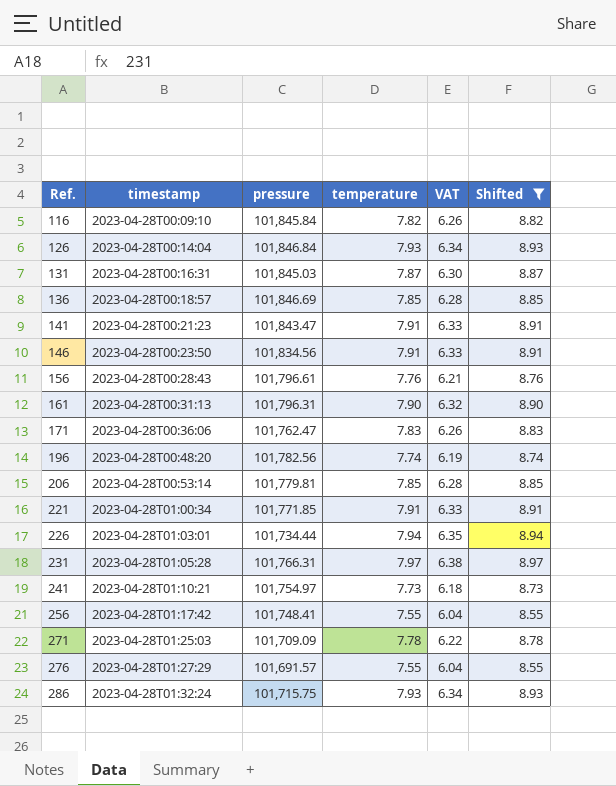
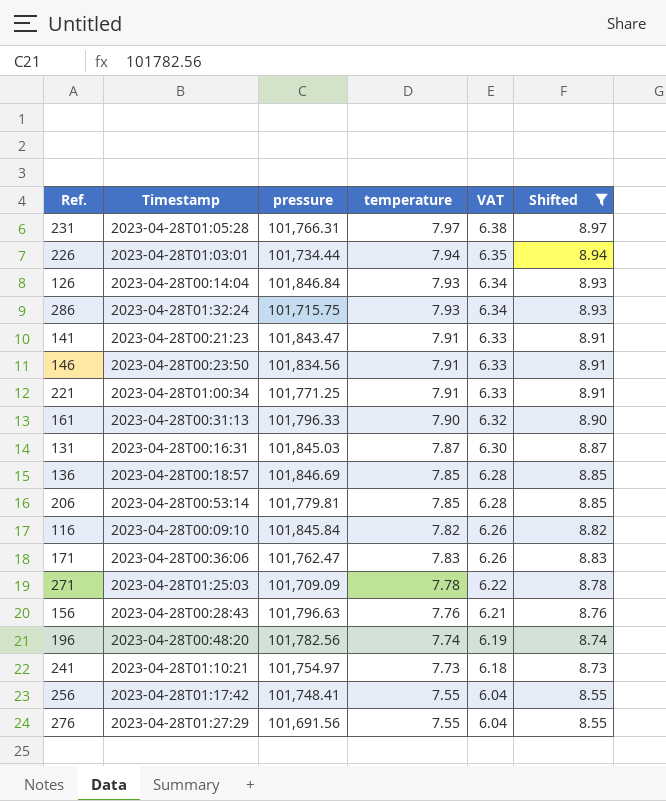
row order: Ref. ascending -> VAT descending
column name: timestamp -> Timestamp
221 | pressure: 101,771.85 -> 101,771.25
161 | pressure: 101,796.31 -> 101,796.33
156 | pressure: 101,796.61 -> 101,796.63
276 | pressure: 101,691.57 -> 101,691.56

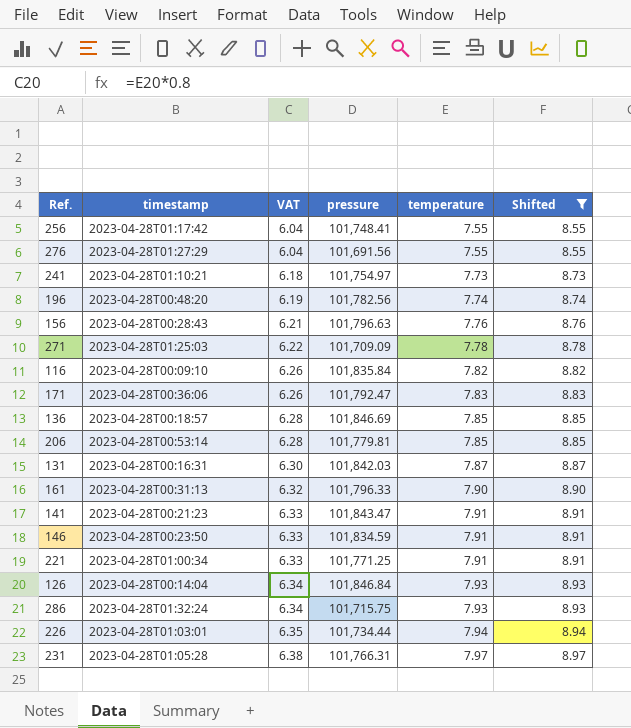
row order: VAT descending -> VAT ascending
column name: Timestamp -> timestamp
column VAT | position: 5 -> 3
116 | pressure: 101,845.84 -> 101,835.84
171 | pressure: 101,762.47 -> 101,792.47
131 | pressure: 101,845.03 -> 101,842.03
146 | pressure: 101,834.56 -> 101,834.59

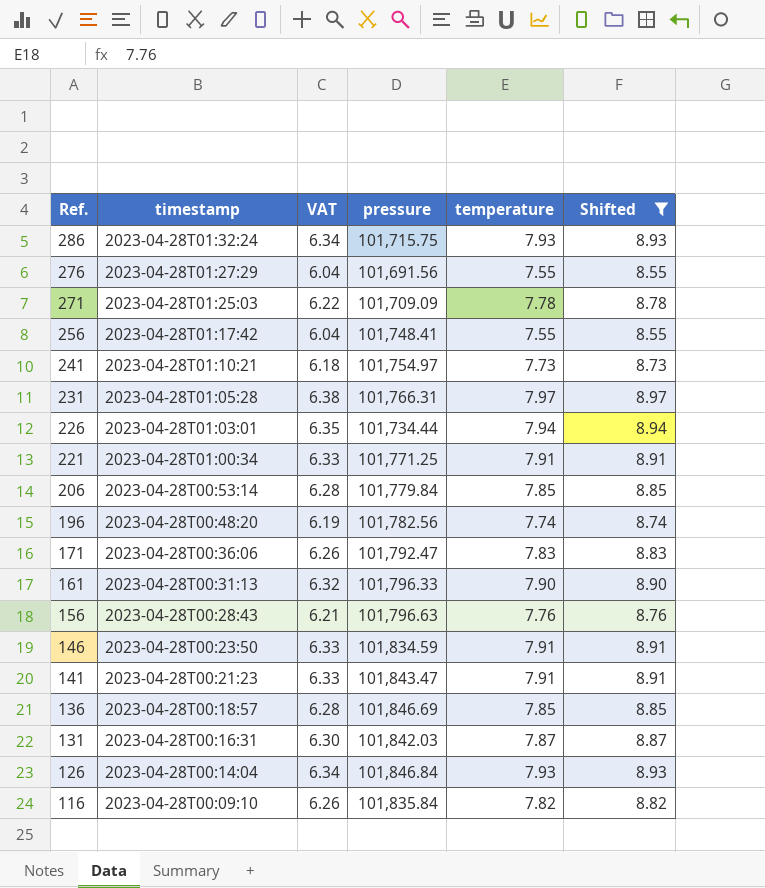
row order: VAT ascending -> Ref. descending
206 | pressure: 101,779.81 -> 101,779.84

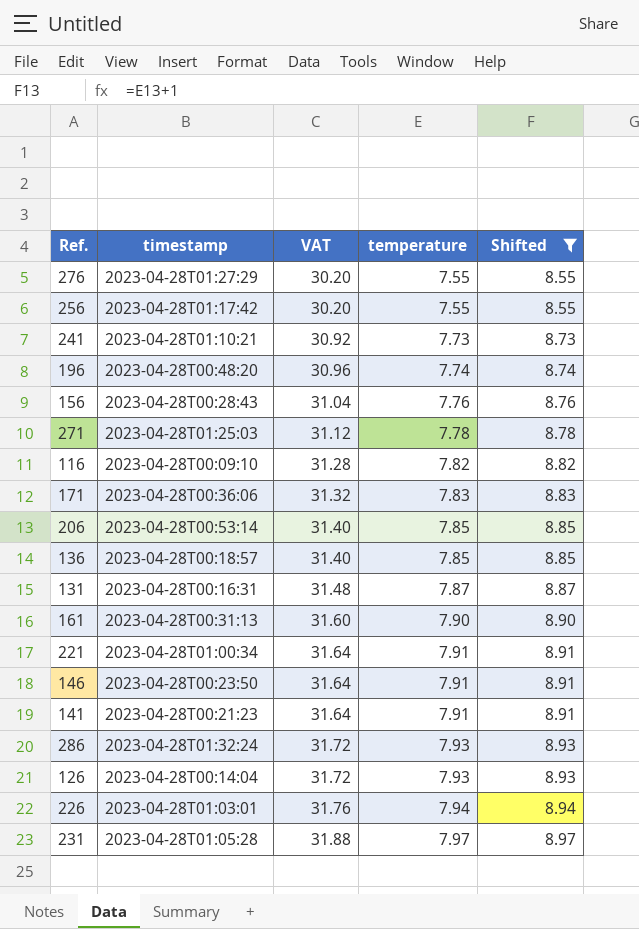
row order: Ref. descending -> VAT ascending
column pressure | position: 4 -> none
column VAT | formula: [temperature] * 0.8 -> [temperature] * 4

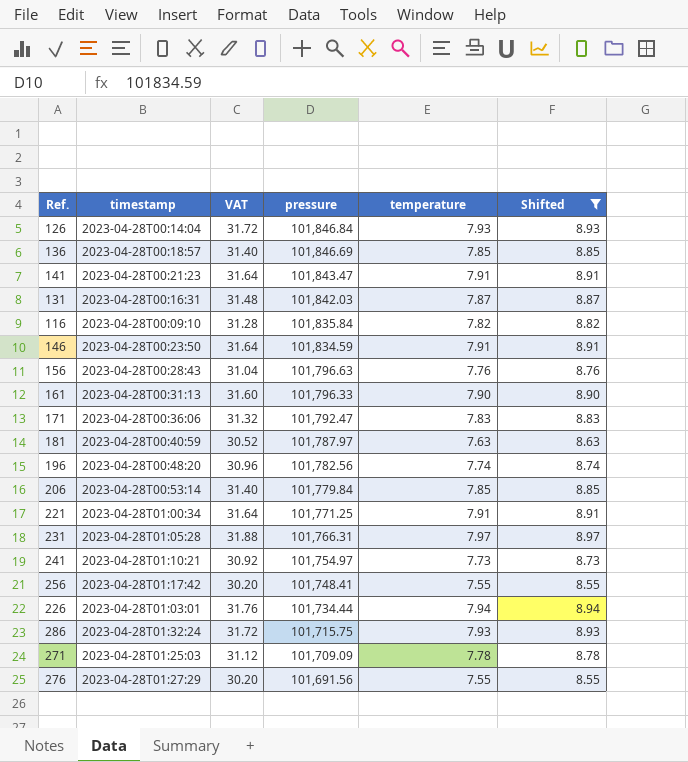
row order: VAT ascending -> pressure descending
column pressure | position: none -> 4
row 181: none -> 2023-04-28T00:40:59 | 30.52 | 101,787.97 | 7.63 | 8.63

